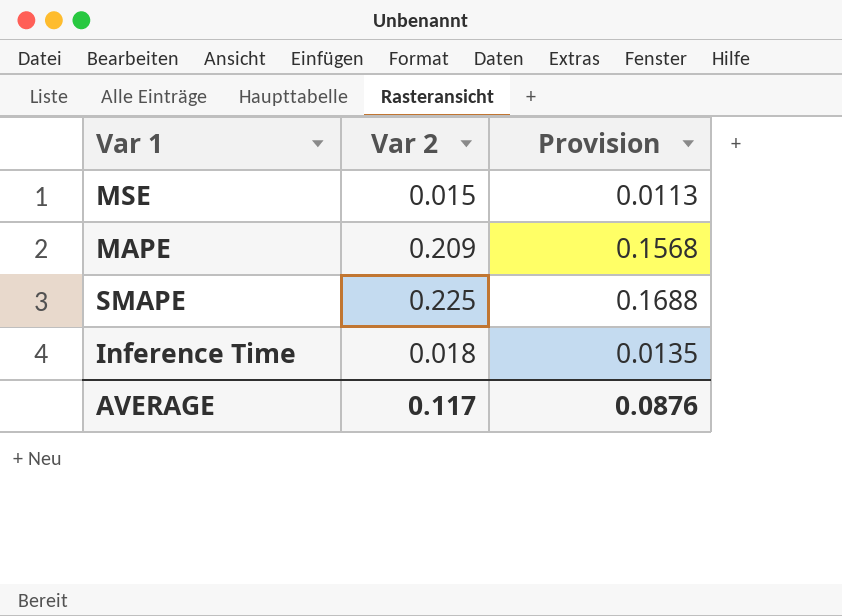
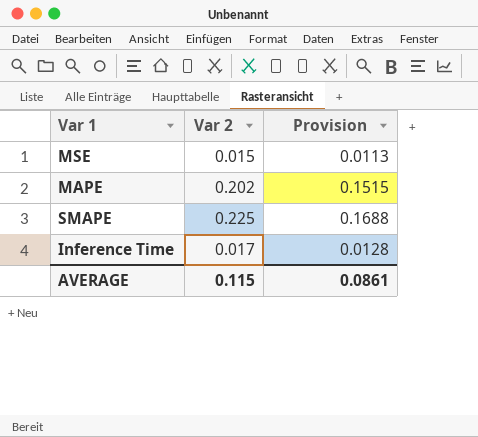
MAPE | Var 2: 0.209 -> 0.202
MAPE | Provision: 0.1568 -> 0.1515
Inference Time | Var 2: 0.018 -> 0.017
Inference Time | Provision: 0.0135 -> 0.0128
AVERAGE | Var 2: 0.117 -> 0.115
AVERAGE | Provision: 0.0876 -> 0.0861

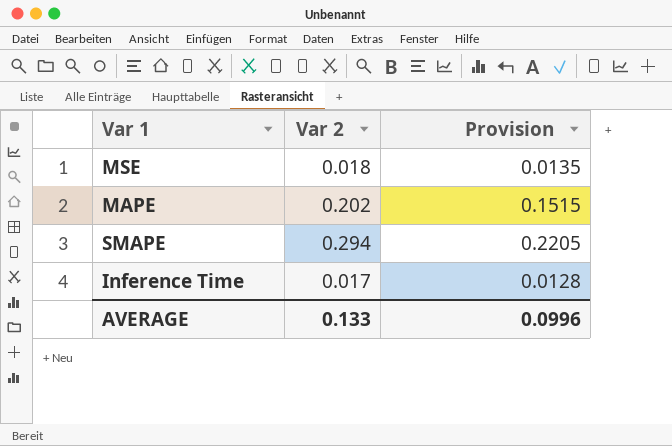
MSE | Var 2: 0.015 -> 0.018
MSE | Provision: 0.0113 -> 0.0135
SMAPE | Var 2: 0.225 -> 0.294
SMAPE | Provision: 0.1688 -> 0.2205
AVERAGE | Var 2: 0.115 -> 0.133
AVERAGE | Provision: 0.0861 -> 0.0996

